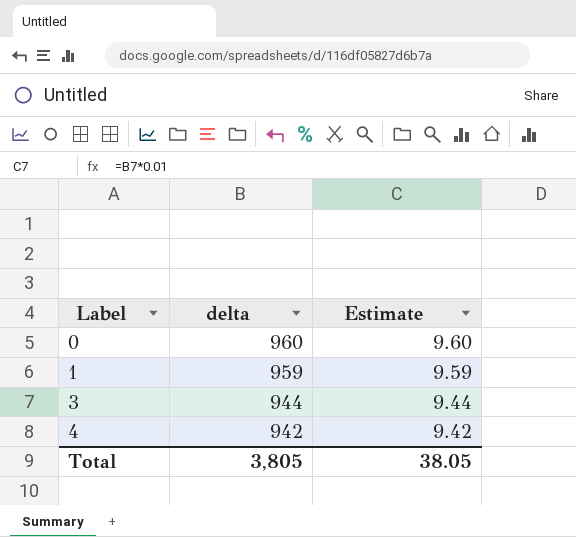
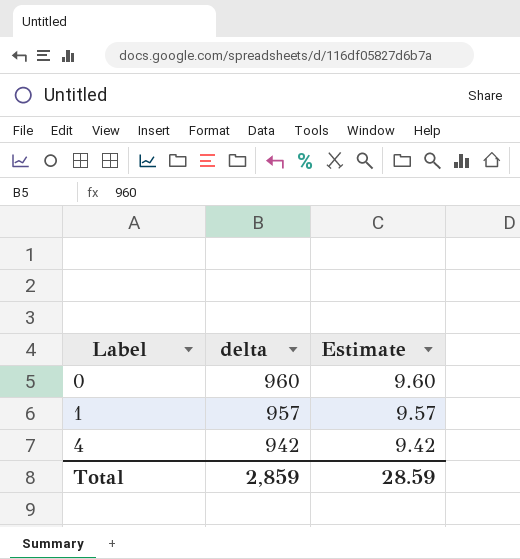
row 3: 944 | 9.44 -> none
1 | delta: 959 -> 957
1 | Estimate: 9.59 -> 9.57
Total | delta: 3,805 -> 2,859
Total | Estimate: 38.05 -> 28.59

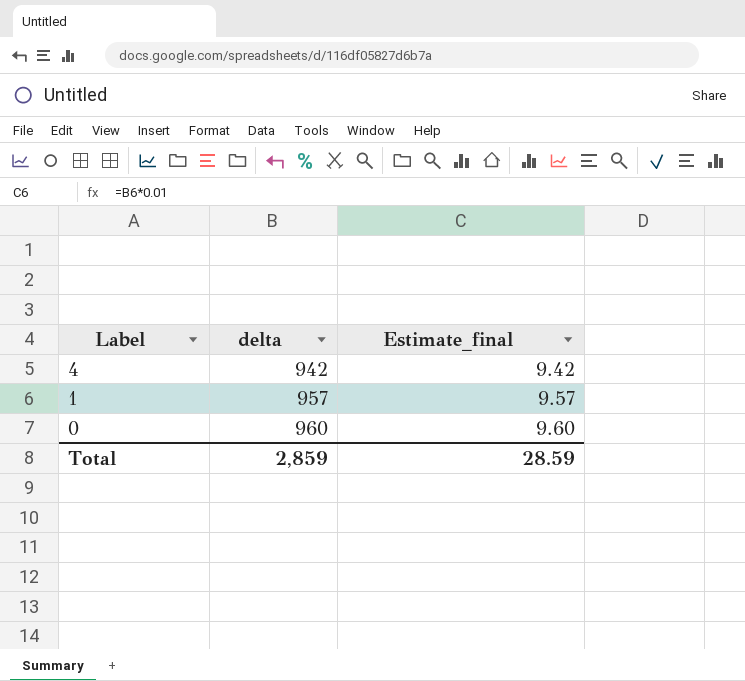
row order: Label ascending -> Label descending
column name: Estimate -> Estimate_final

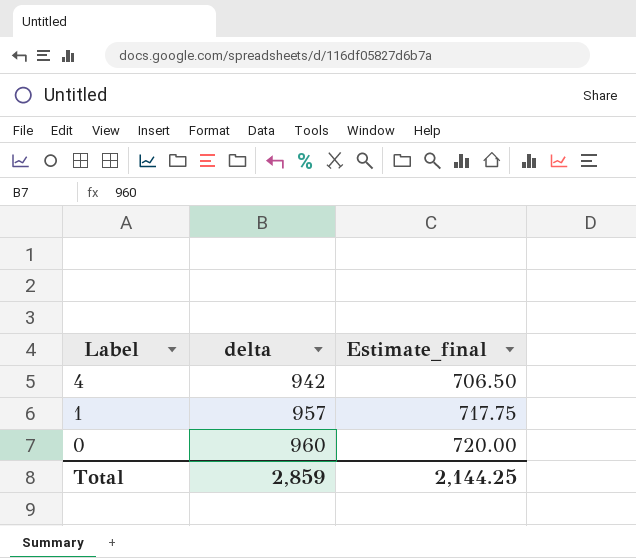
column Estimate_final | formula: [delta] * 0.01 -> [delta] * 0.75
Total | Estimate_final: 28.59 -> 2,144.25

